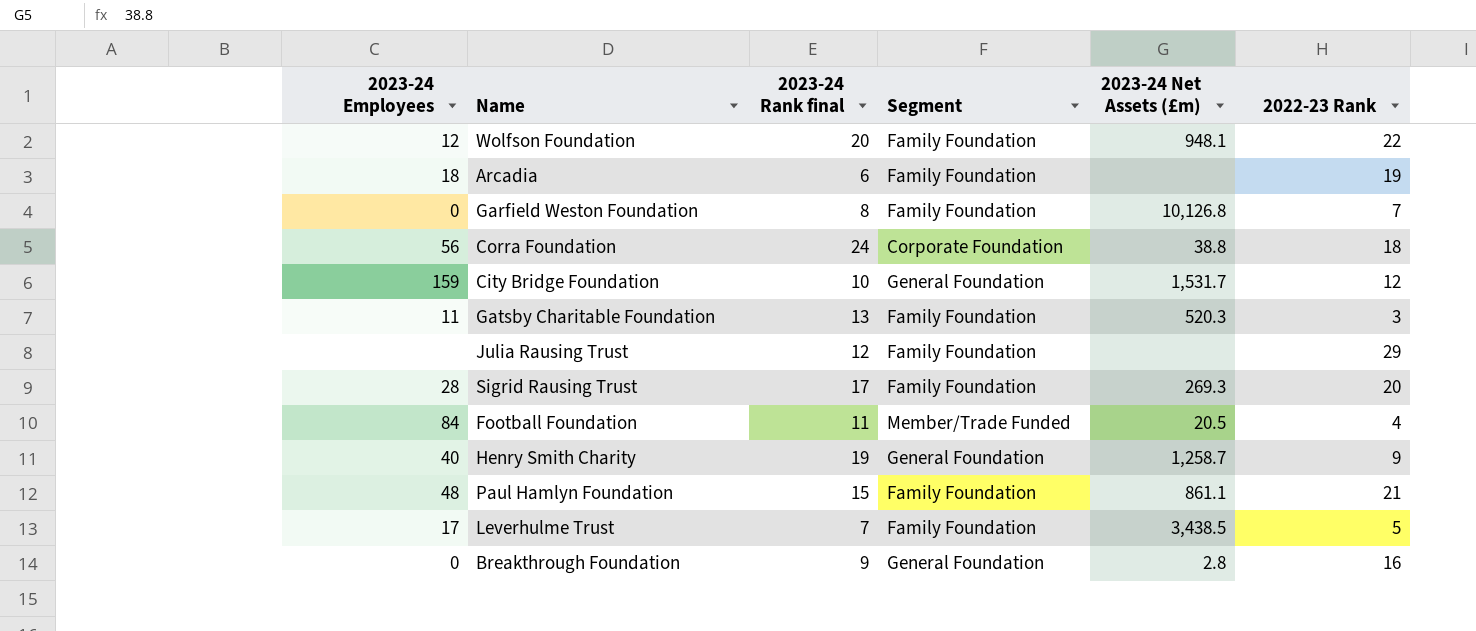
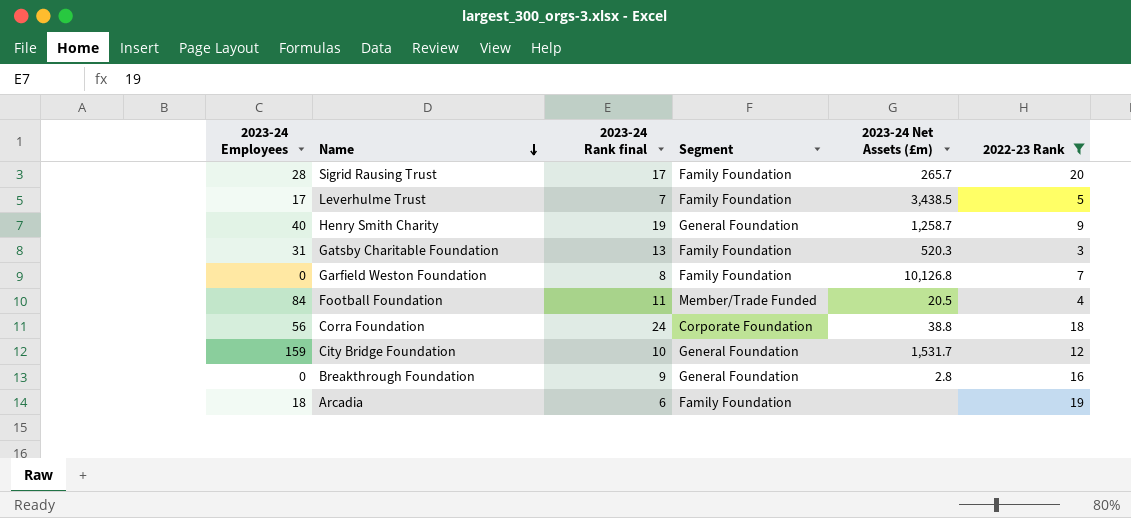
filter: none -> 2022-23 Rank <= 20
row order: none -> Name descending
Sigrid Rausing Trust | 2023-24 Net Assets (£m): 269.3 -> 265.7
Gatsby Charitable Foundation | 2023-24 Employees: 11 -> 31

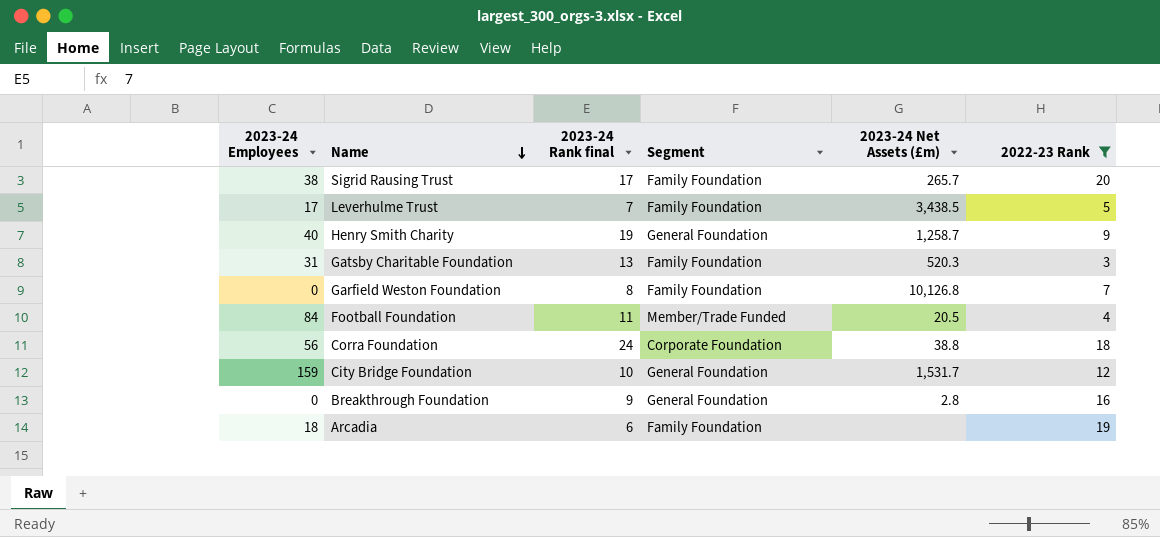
Sigrid Rausing Trust | 2023-24 Employees: 28 -> 38

